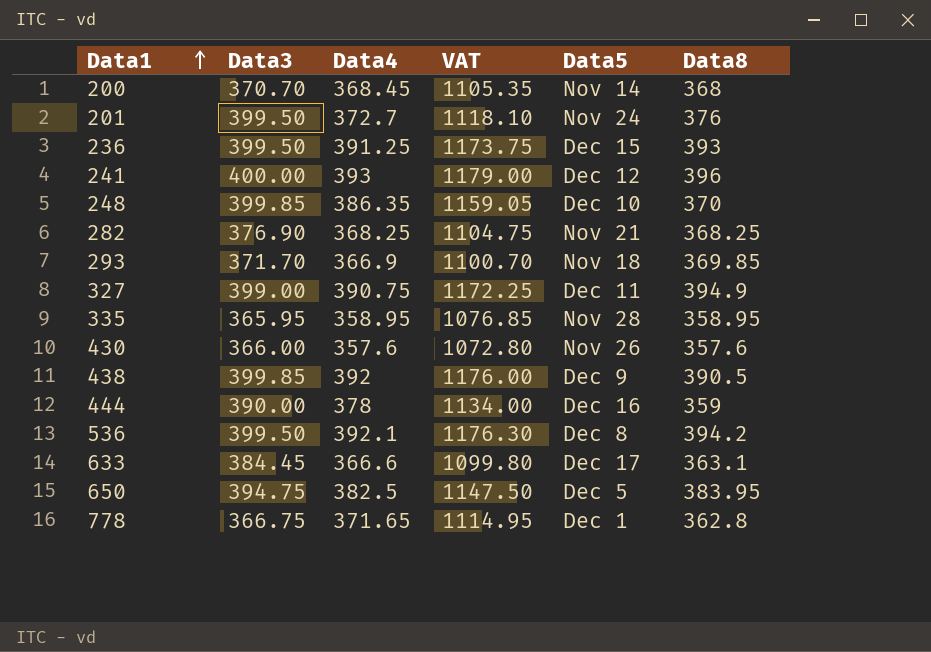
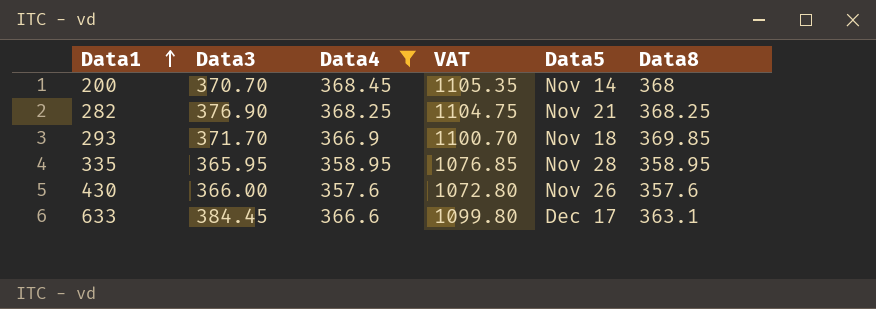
filter: none -> Data4 <= 368.45

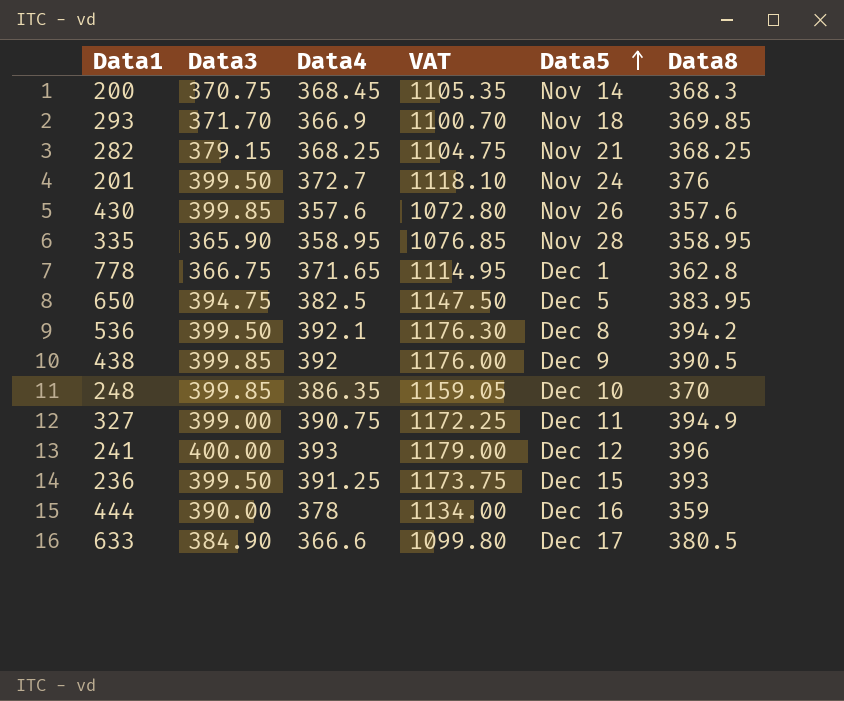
filter: Data4 <= 368.45 -> none
row order: Data1 ascending -> Data5 ascending
200 | Data3: 370.70 -> 370.75
200 | Data8: 368 -> 368.3
282 | Data3: 376.90 -> 379.15
430 | Data3: 366.00 -> 399.85
335 | Data3: 365.95 -> 365.90
633 | Data3: 384.45 -> 384.90
633 | Data8: 363.1 -> 380.5

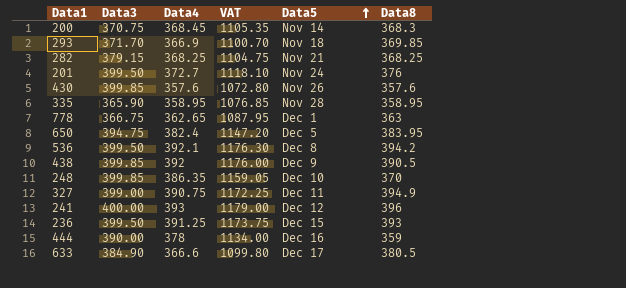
778 | Data4: 371.65 -> 362.65
778 | VAT: 1114.95 -> 1087.95
778 | Data8: 362.8 -> 363
650 | Data4: 382.5 -> 382.4
650 | VAT: 1147.50 -> 1147.20

